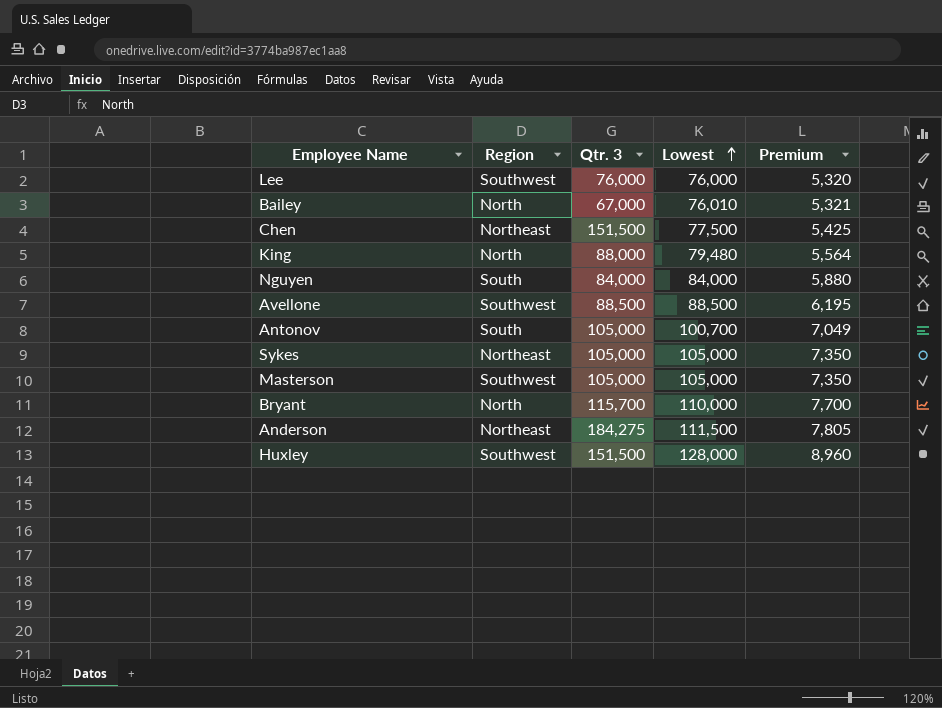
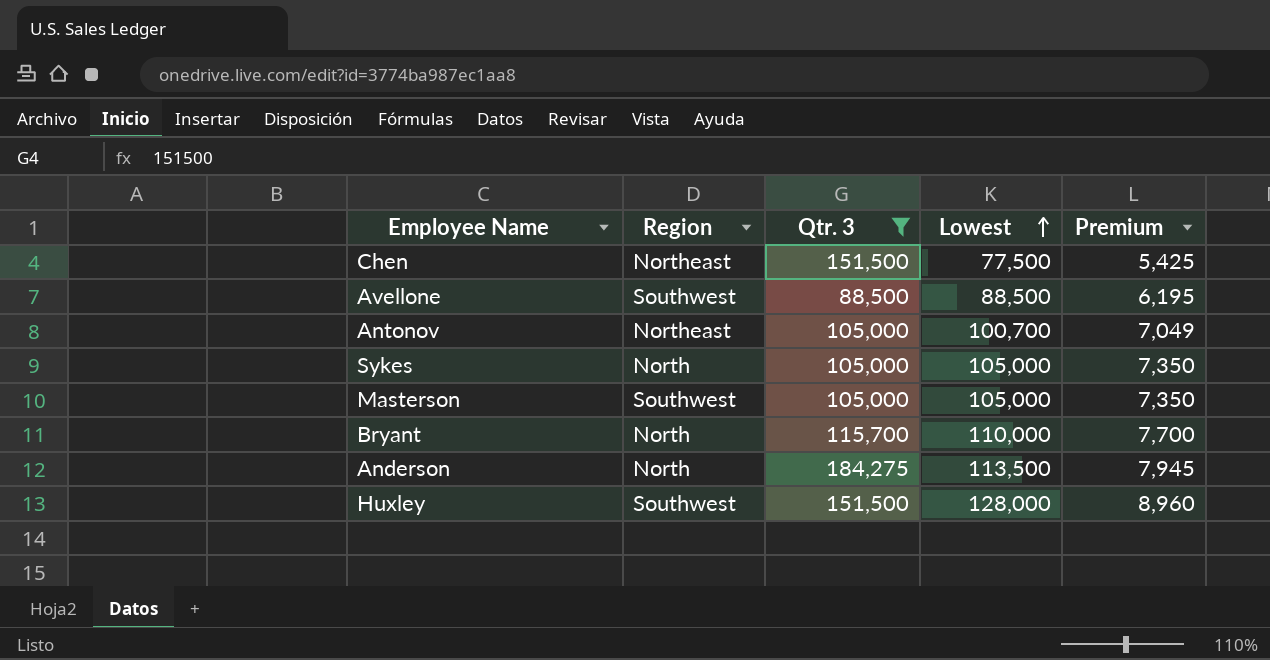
filter: none -> Qtr. 3 >= 88,500
Antonov | Region: South -> Northeast
Sykes | Region: Northeast -> North
Anderson | Region: Northeast -> North
Anderson | Lowest: 111,500 -> 113,500
Anderson | Premium: 7,805 -> 7,945

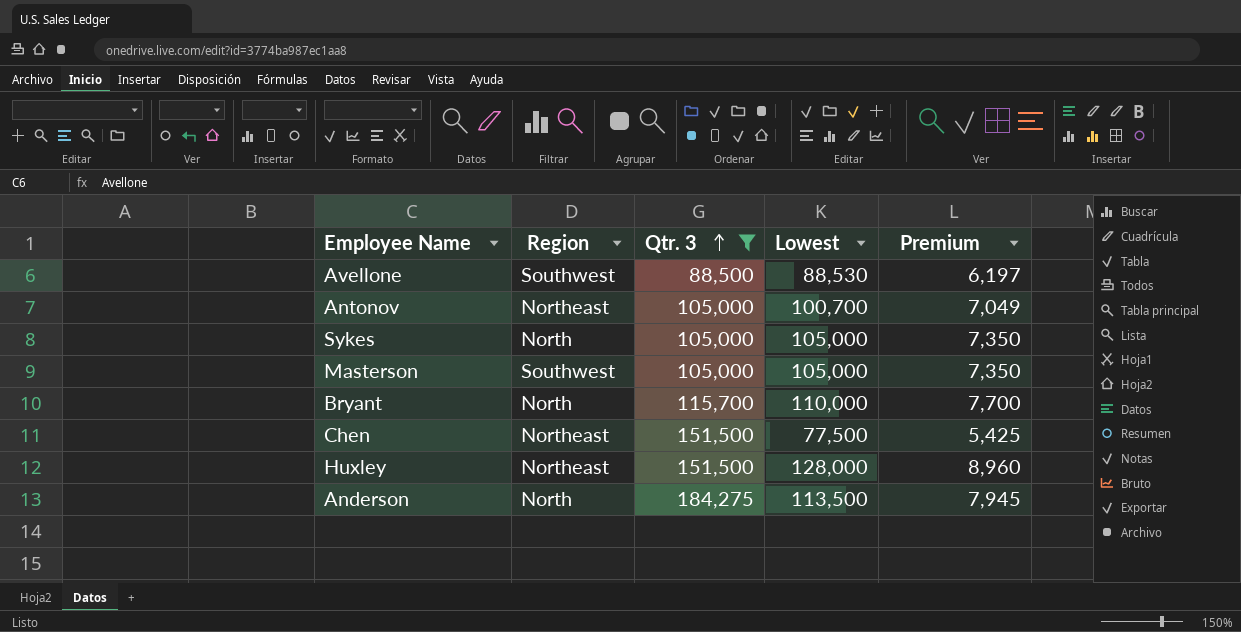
row order: Lowest ascending -> Qtr. 3 ascending
Avellone | Lowest: 88,500 -> 88,530
Avellone | Premium: 6,195 -> 6,197
Huxley | Region: Southwest -> Northeast

